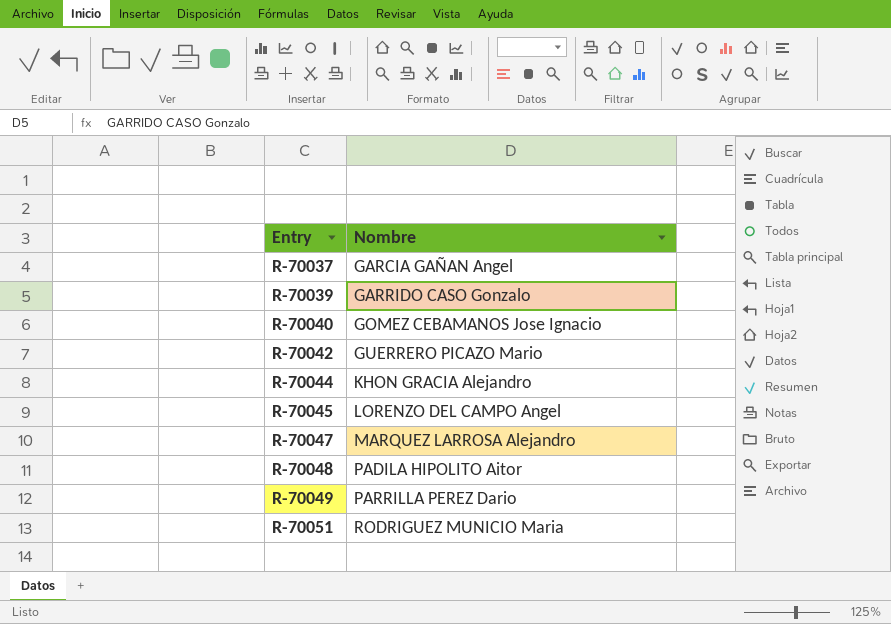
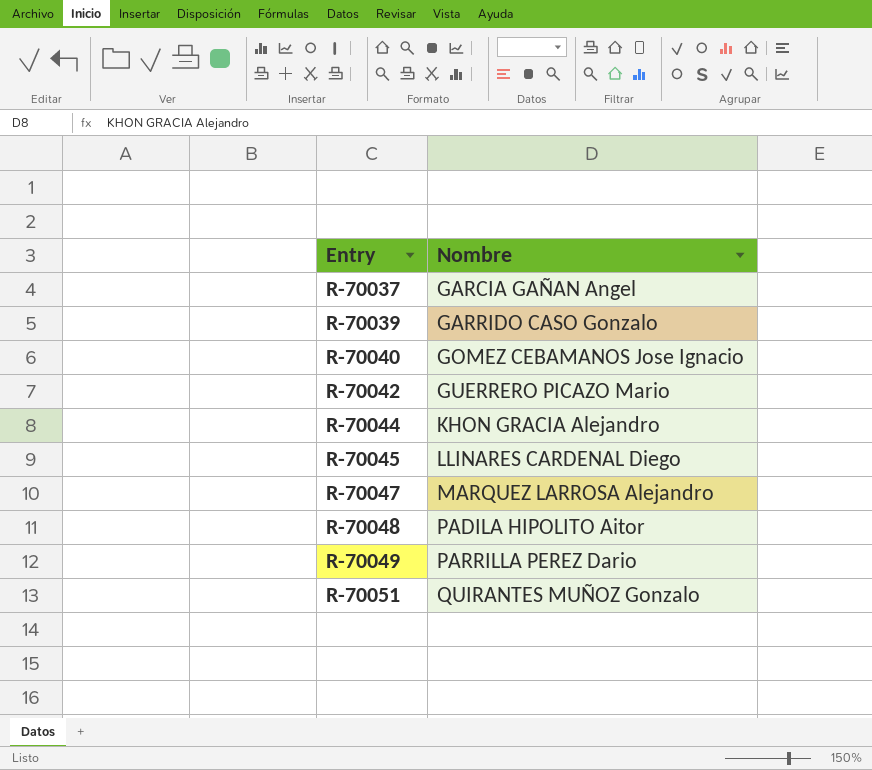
R-70045 | Nombre: LORENZO DEL CAMPO Angel -> LLINARES CARDENAL Diego
R-70051 | Nombre: RODRIGUEZ MUNICIO Maria -> QUIRANTES MUÑOZ Gonzalo

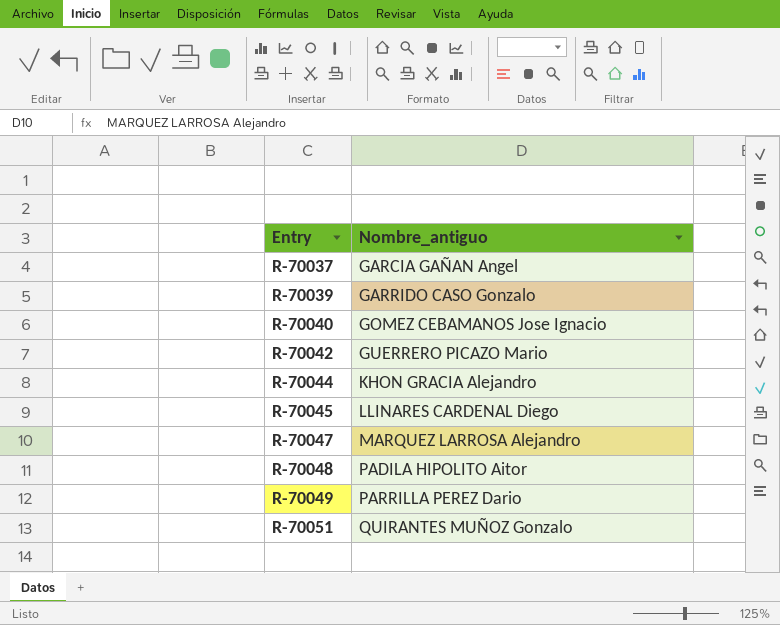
column name: Nombre -> Nombre_antiguo

